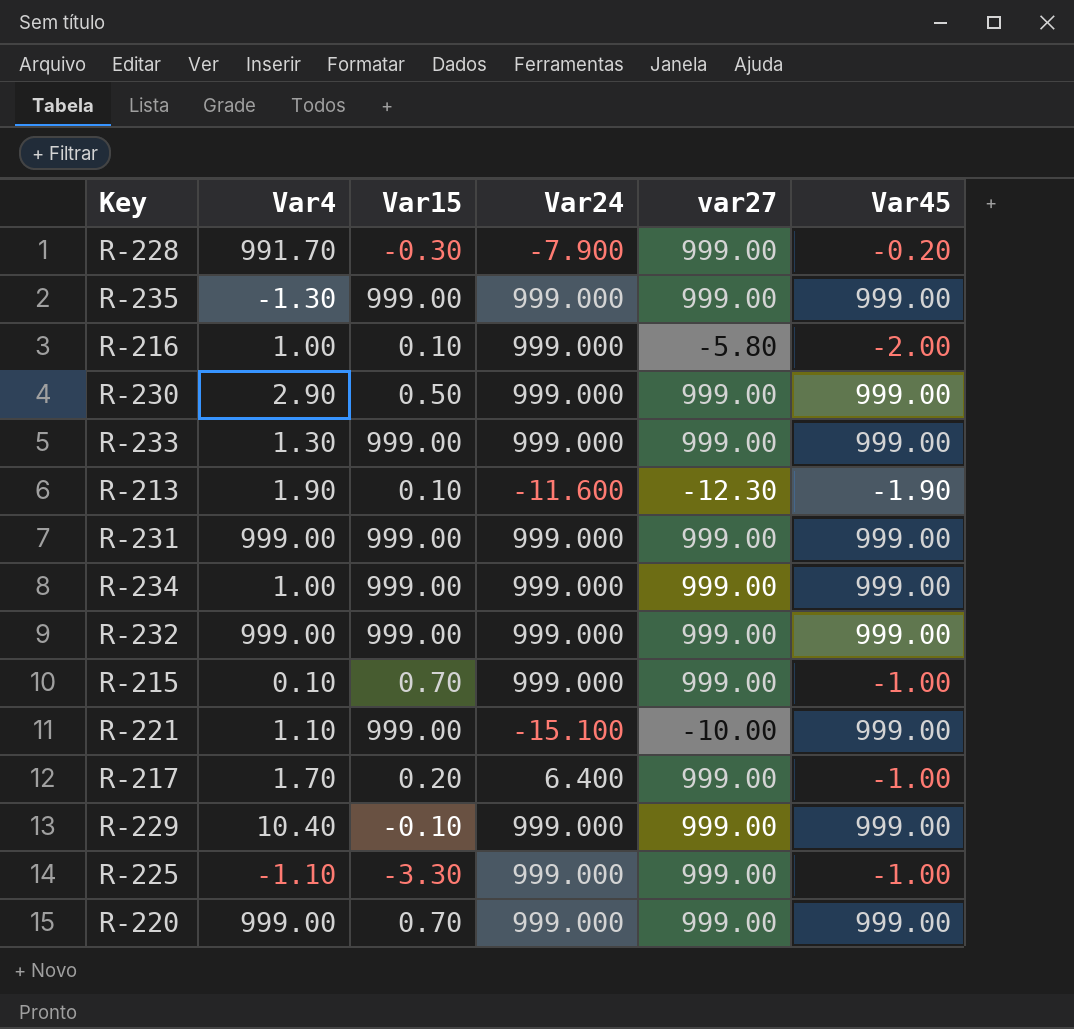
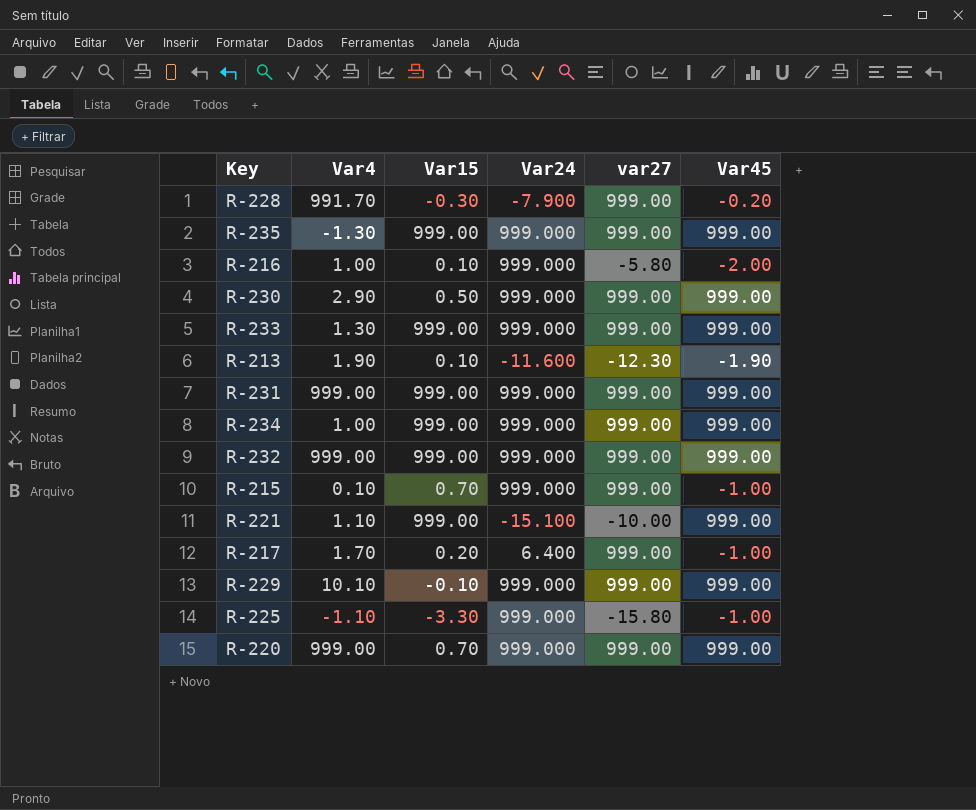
R-229 | Var4: 10.40 -> 10.10
R-225 | var27: 999.00 -> -15.80

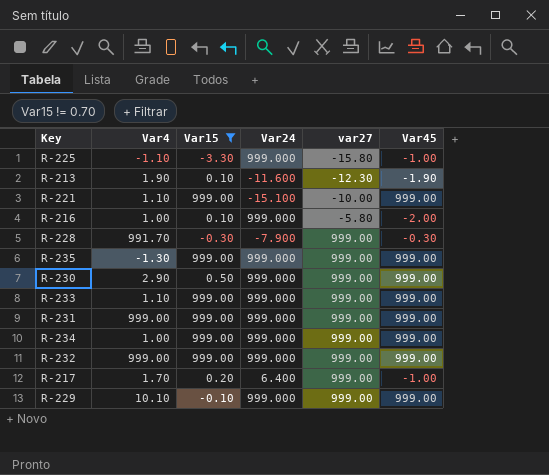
filter: none -> Var15 != 0.70
row order: none -> var27 ascending
R-228 | Var45: -0.20 -> -0.30
R-233 | Var4: 1.30 -> 1.10

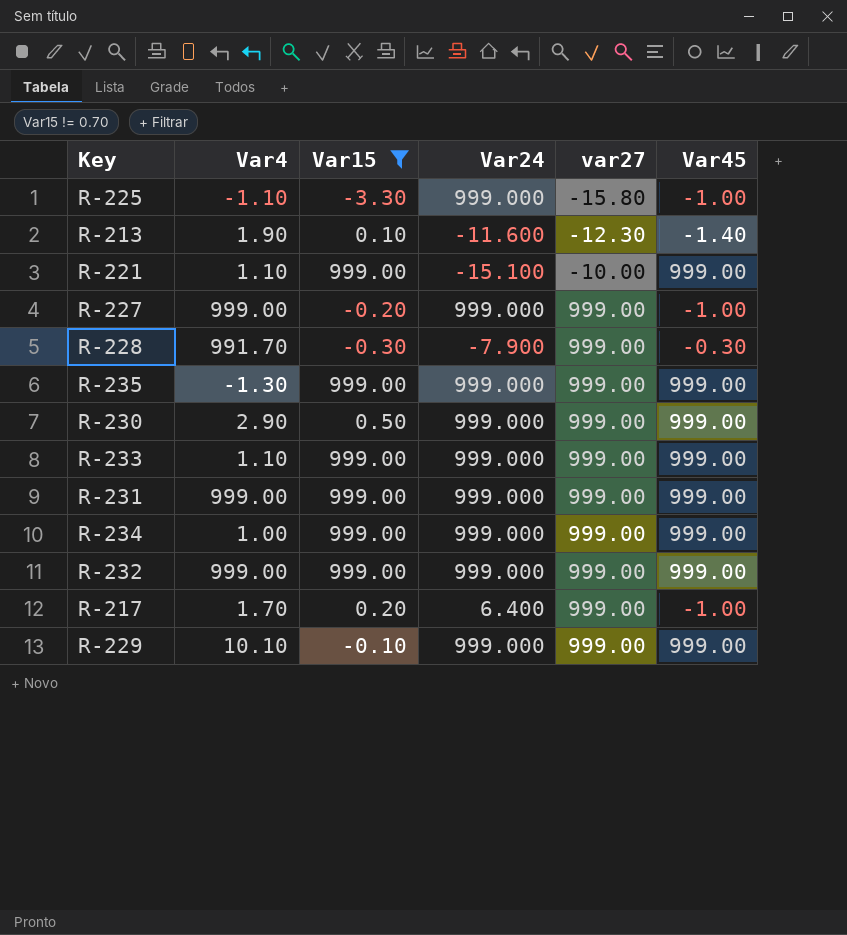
row R-216: 1.00 | 0.10 | 999.000 | -5.80 | -2.00 -> none
R-213 | Var45: -1.90 -> -1.40
row R-227: none -> 999.00 | -0.20 | 999.000 | 999.00 | -1.00

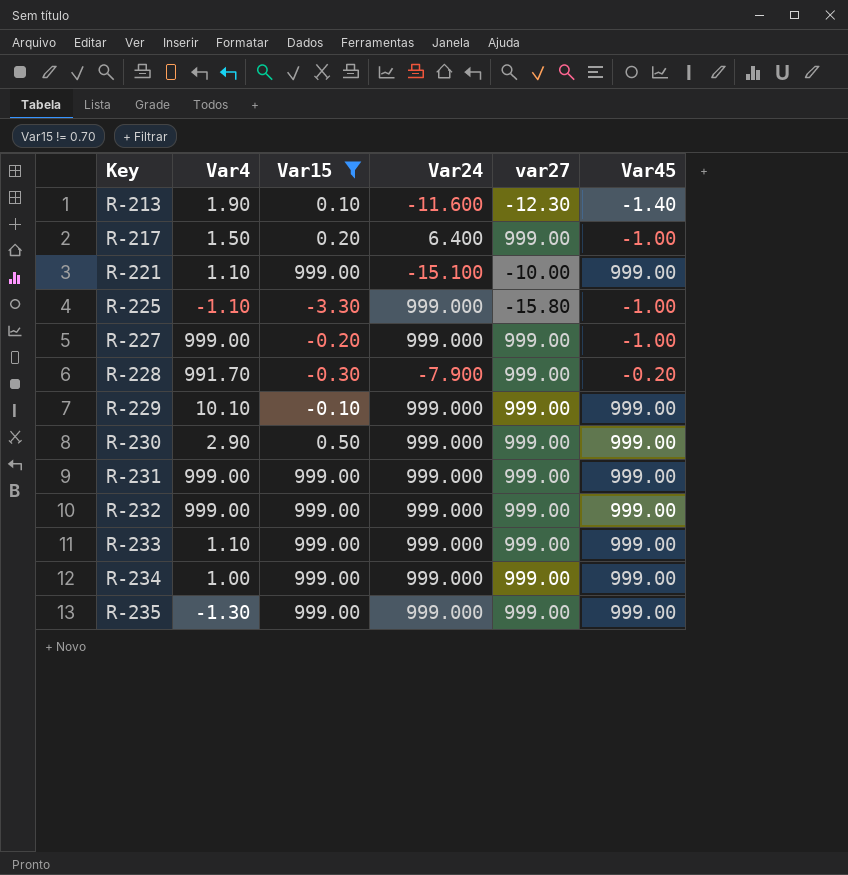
row order: var27 ascending -> Key ascending
R-217 | Var4: 1.70 -> 1.50
R-228 | Var45: -0.30 -> -0.20

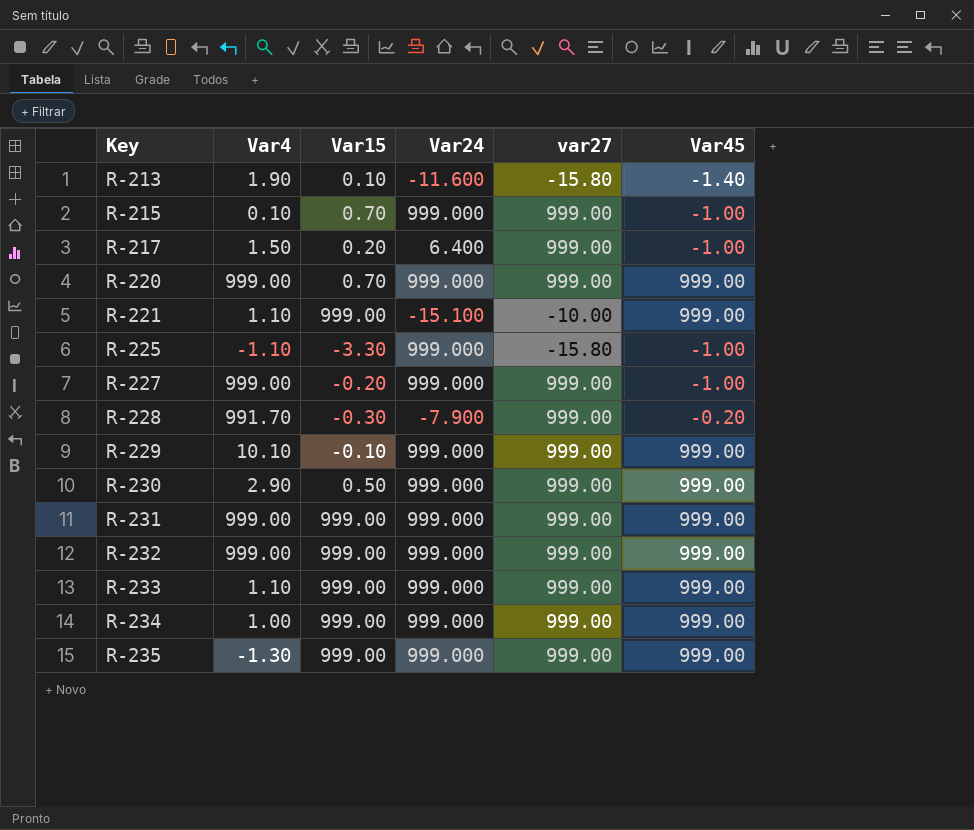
filter: Var15 != 0.70 -> none
R-213 | var27: -12.30 -> -15.80

